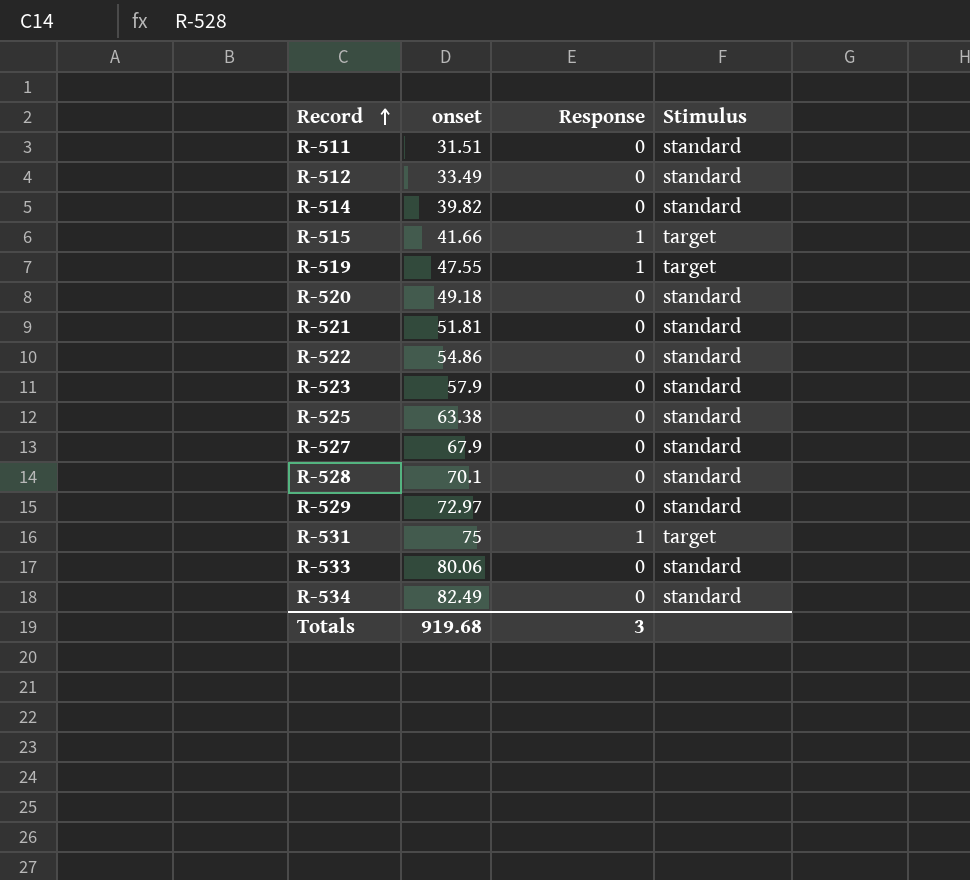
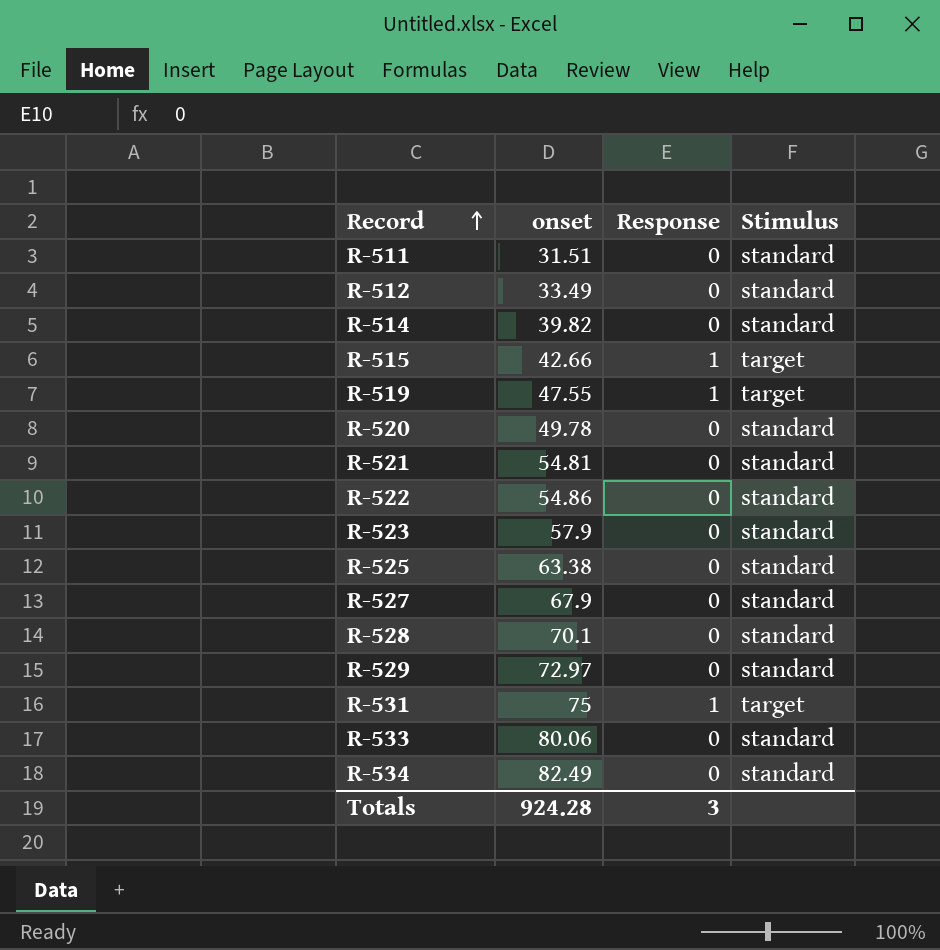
R-515 | onset: 41.66 -> 42.66
R-520 | onset: 49.18 -> 49.78
R-521 | onset: 51.81 -> 54.81
Totals | onset: 919.68 -> 924.28

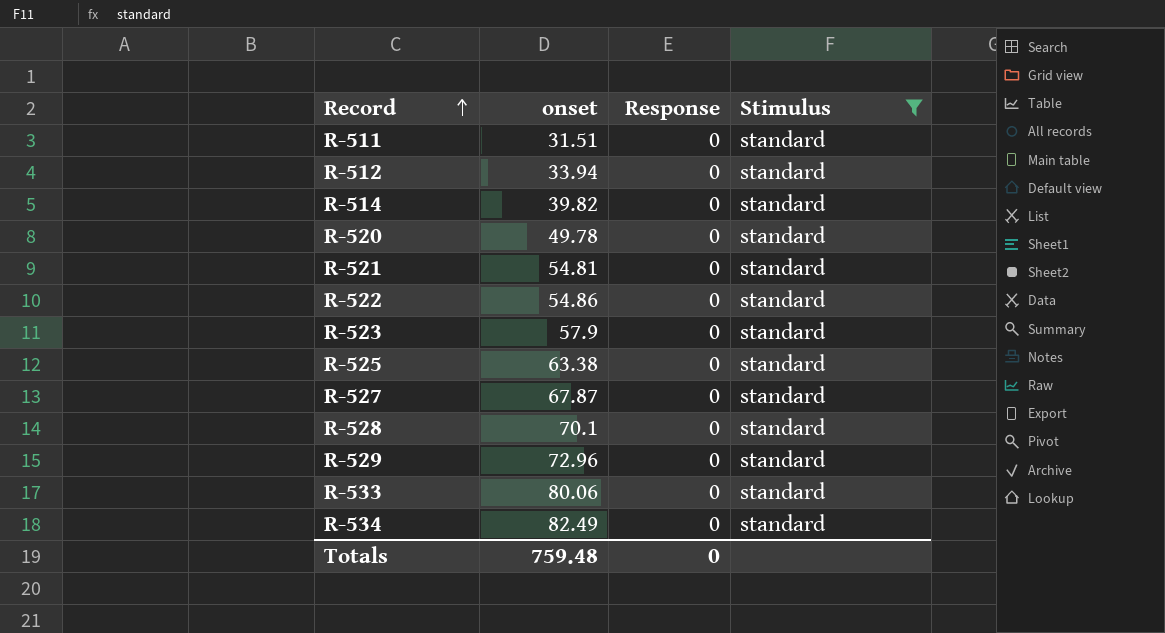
filter: none -> Stimulus = standard
R-512 | onset: 33.49 -> 33.94
R-527 | onset: 67.9 -> 67.87
R-529 | onset: 72.97 -> 72.96
Totals | onset: 924.28 -> 759.48
Totals | Response: 3 -> 0

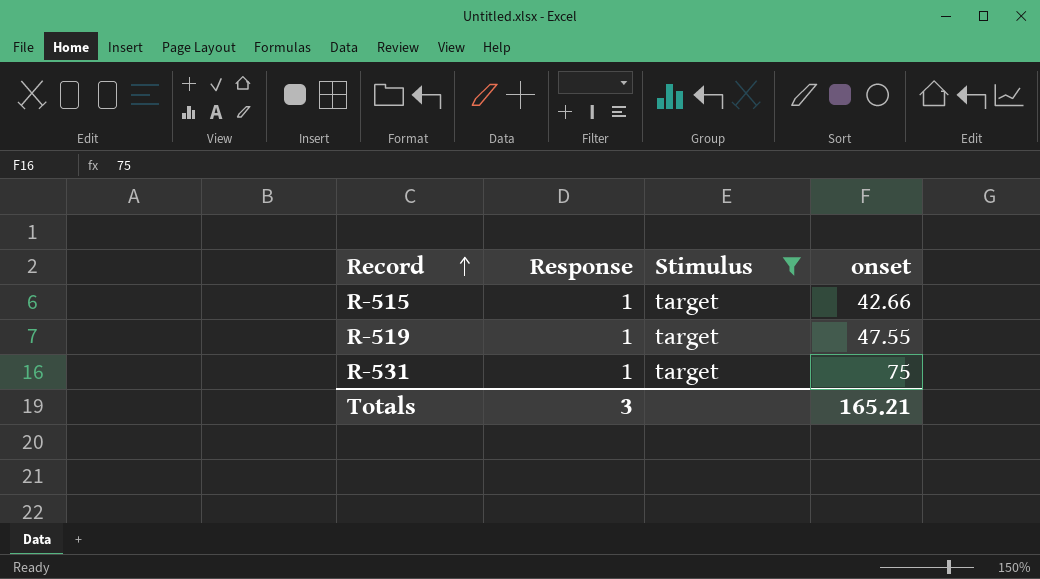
filter: Stimulus = standard -> Stimulus = target
column onset | position: 2 -> 4
Totals | Response: 0 -> 3
Totals | onset: 759.48 -> 165.21

